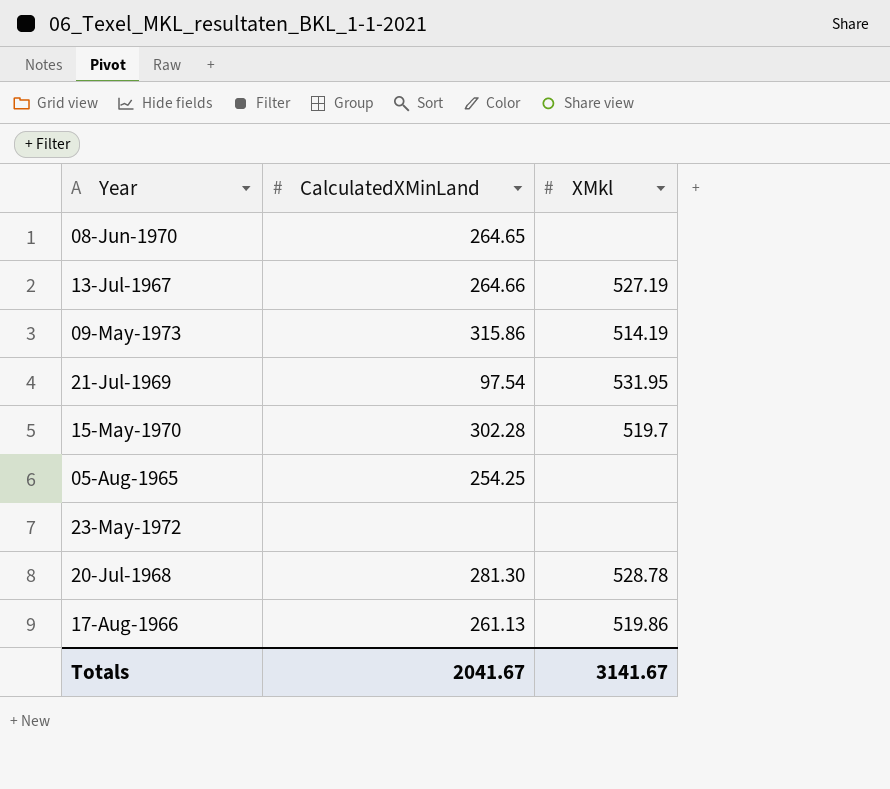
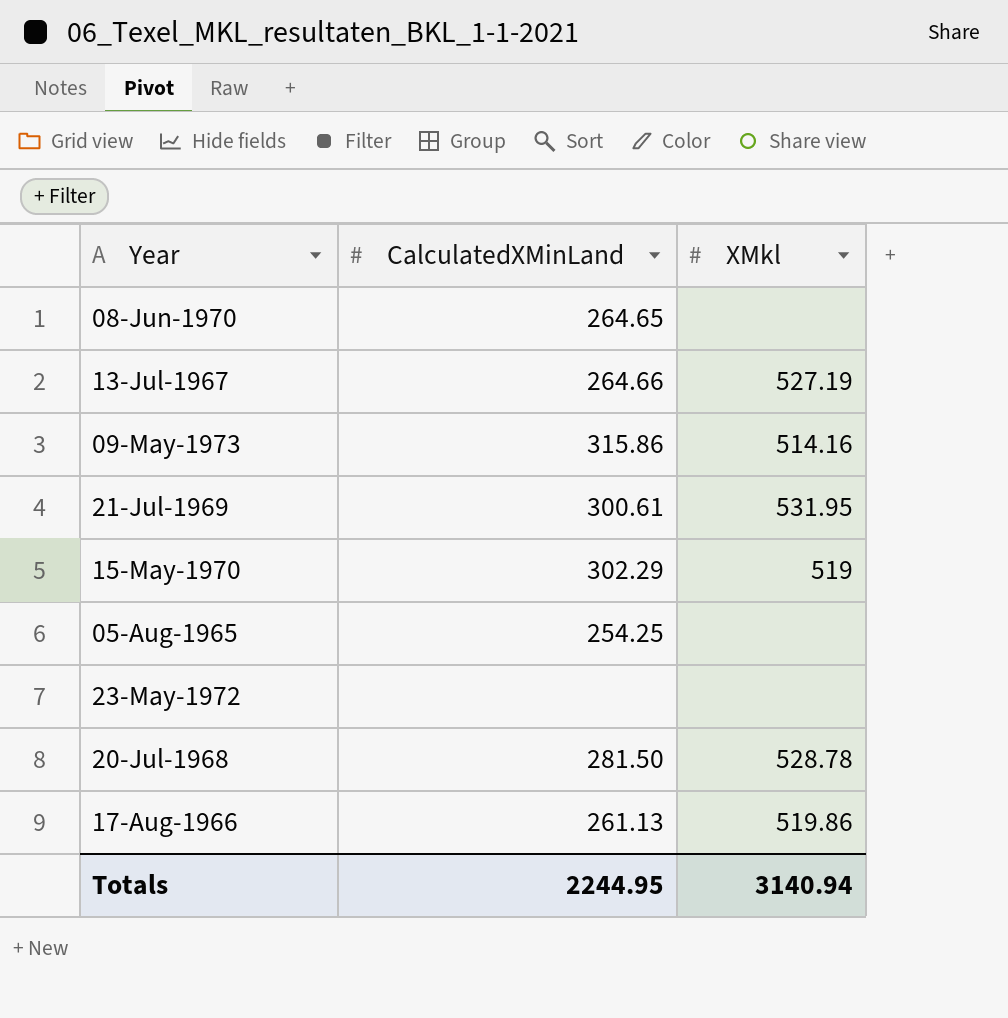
09-May-1973 | XMkl: 514.19 -> 514.16
21-Jul-1969 | CalculatedXMinLand: 97.54 -> 300.61
15-May-1970 | CalculatedXMinLand: 302.28 -> 302.29
15-May-1970 | XMkl: 519.7 -> 519
20-Jul-1968 | CalculatedXMinLand: 281.30 -> 281.50
Totals | CalculatedXMinLand: 2041.67 -> 2244.95
Totals | XMkl: 3141.67 -> 3140.94

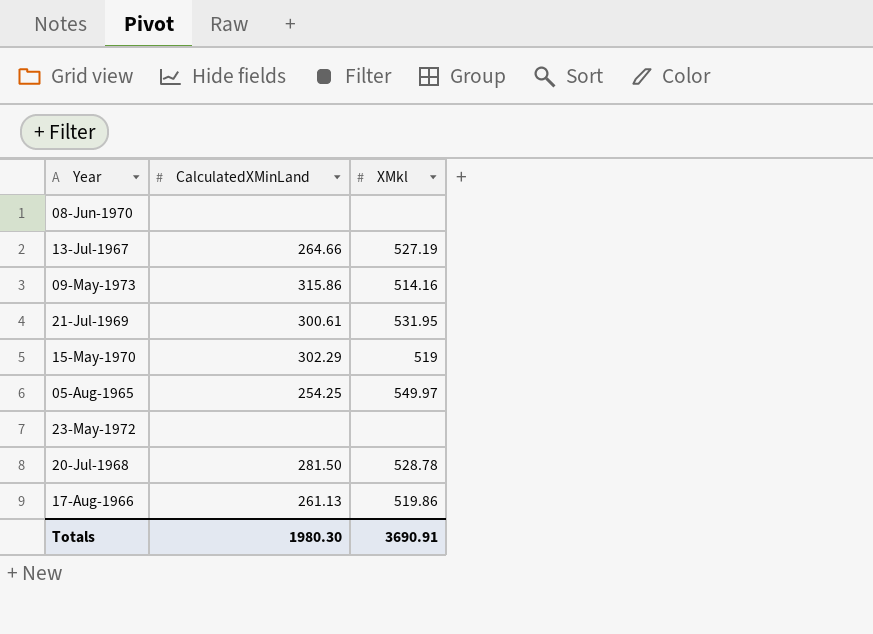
08-Jun-1970 | CalculatedXMinLand: 264.65 -> none
05-Aug-1965 | XMkl: none -> 549.97
Totals | CalculatedXMinLand: 2244.95 -> 1980.30
Totals | XMkl: 3140.94 -> 3690.91

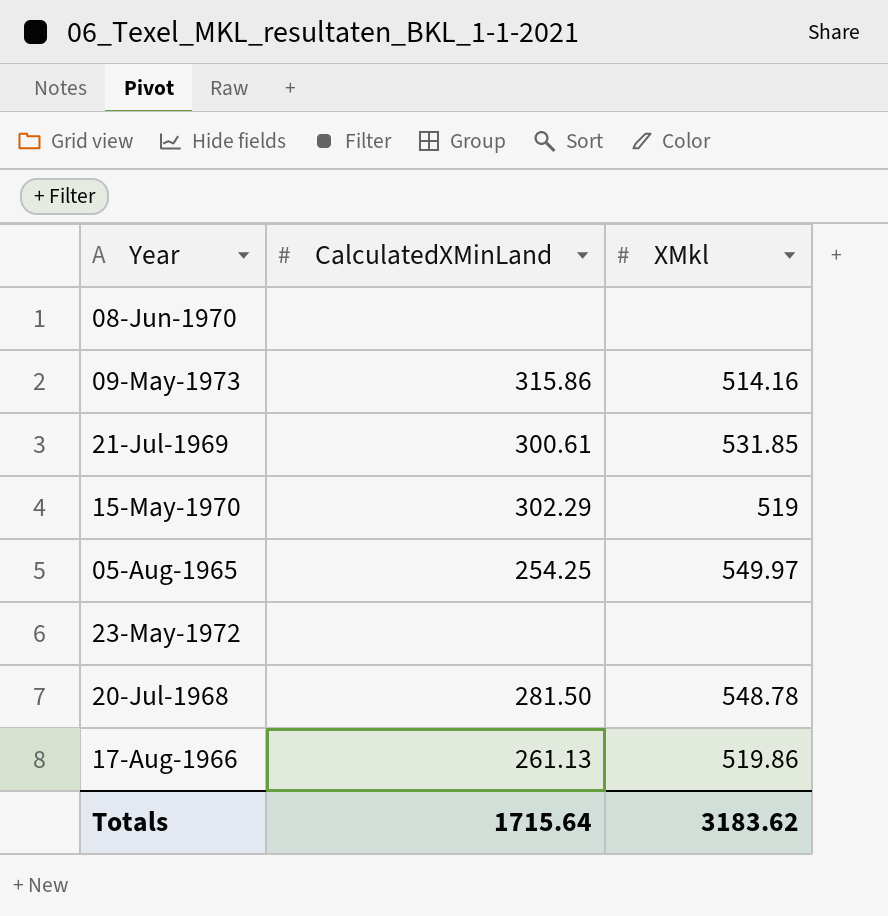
row 13-Jul-1967: 264.66 | 527.19 -> none
21-Jul-1969 | XMkl: 531.95 -> 531.85
20-Jul-1968 | XMkl: 528.78 -> 548.78
Totals | CalculatedXMinLand: 1980.30 -> 1715.64
Totals | XMkl: 3690.91 -> 3183.62

